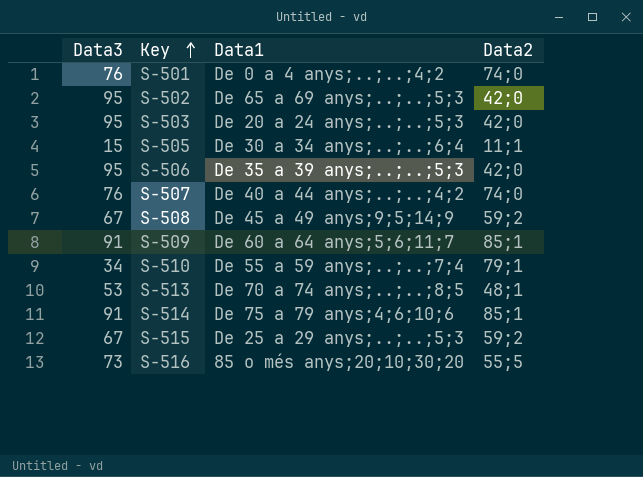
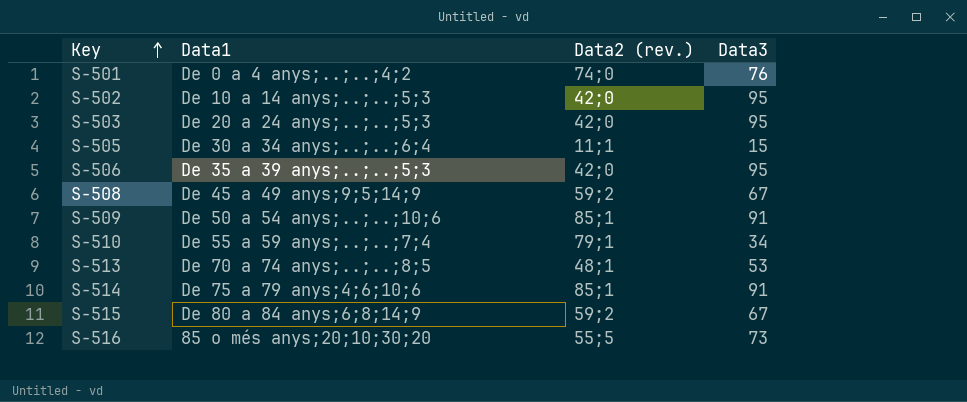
column name: Data2 -> Data2 (rev.)
column Data3 | position: 1 -> 4
row S-507: 76 | De 40 a 44 anys;..;..;4;2 | 74;0 -> none
S-502 | Data1: De 65 a 69 anys;..;..;5;3 -> De 10 a 14 anys;..;..;5;3
S-509 | Data1: De 60 a 64 anys;5;6;11;7 -> De 50 a 54 anys;..;..;10;6
S-515 | Data1: De 25 a 29 anys;..;..;5;3 -> De 80 a 84 anys;6;8;14;9

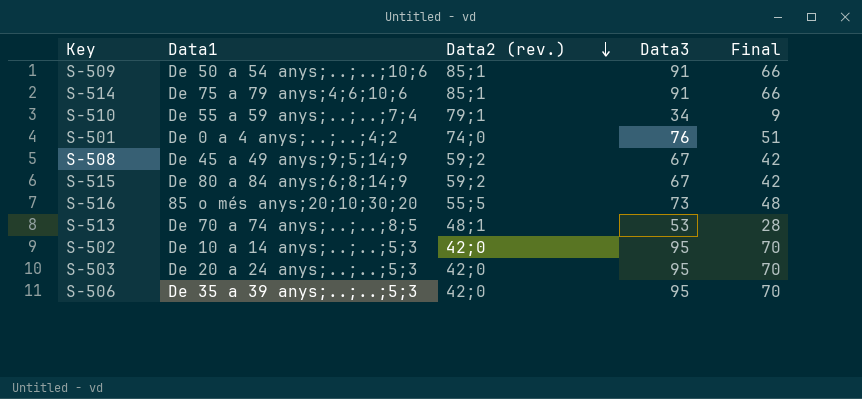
row order: Key ascending -> Data2 (rev.) descending
column Final | formula: none -> [Data3] - 25
row S-505: De 30 a 34 anys;..;..;6;4 | 11;1 | 15 -> none

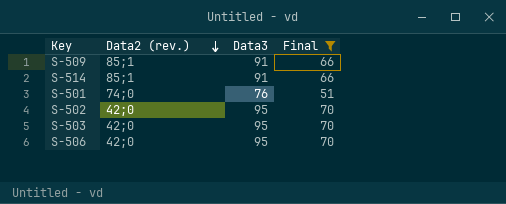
filter: none -> Final >= 51
column Data1 | position: 2 -> none

